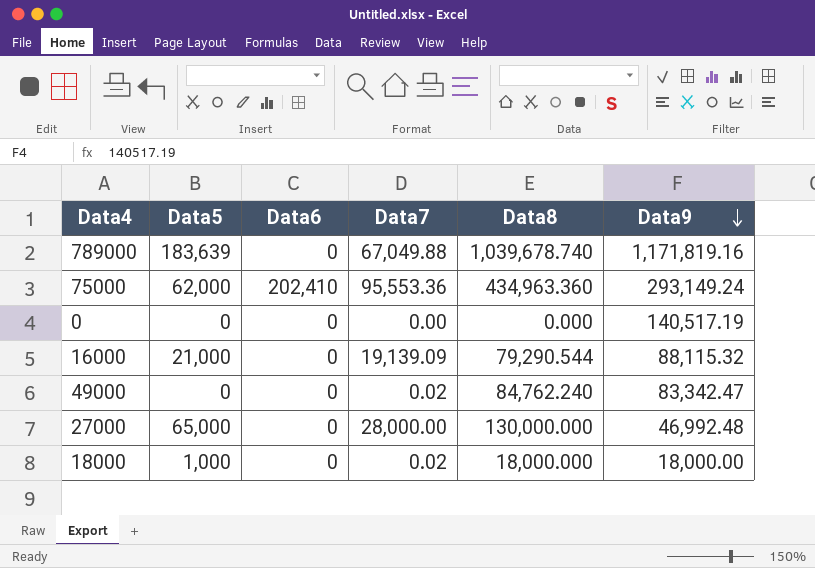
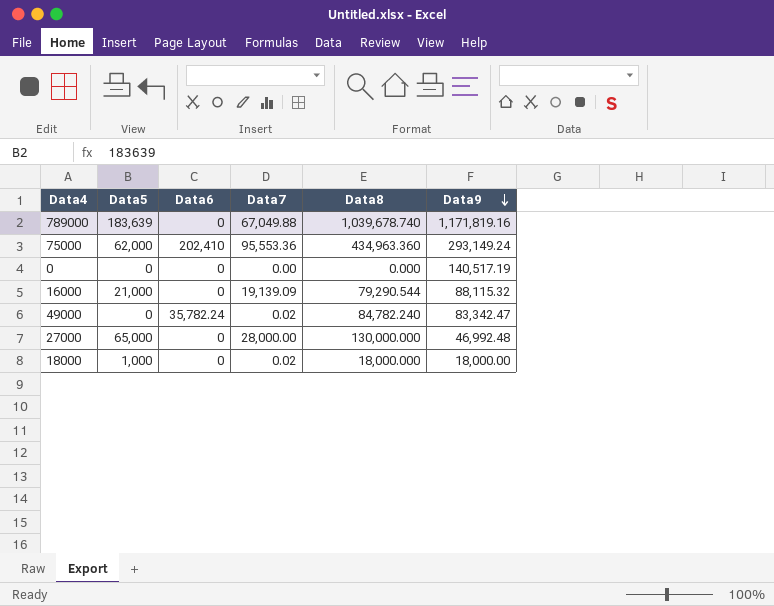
49000 | Data6: 0 -> 35,782.24
49000 | Data8: 84,762.240 -> 84,782.240

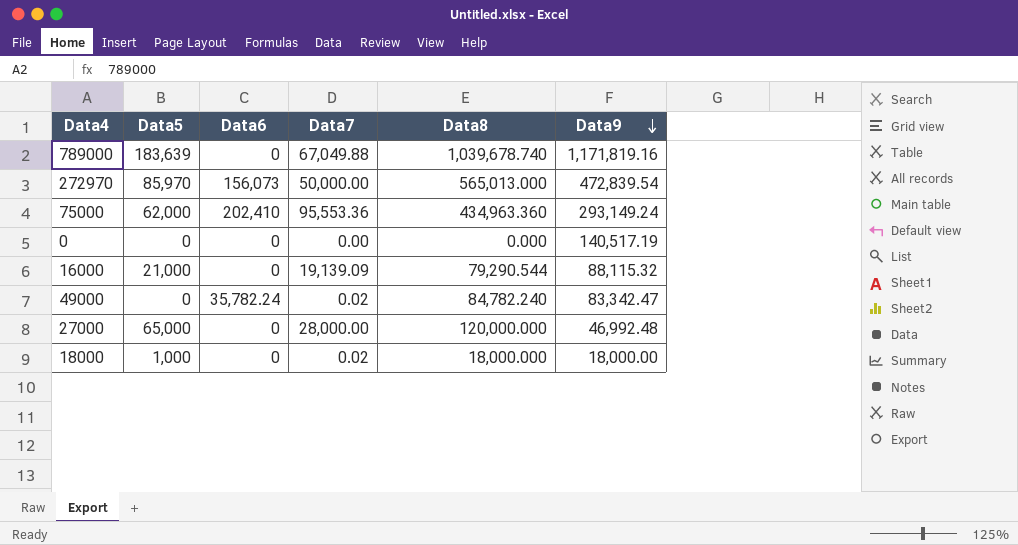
row 272970: none -> 85,970 | 156,073 | 50,000.00 | 565,013.000 | 472,839.54
27000 | Data8: 130,000.000 -> 120,000.000

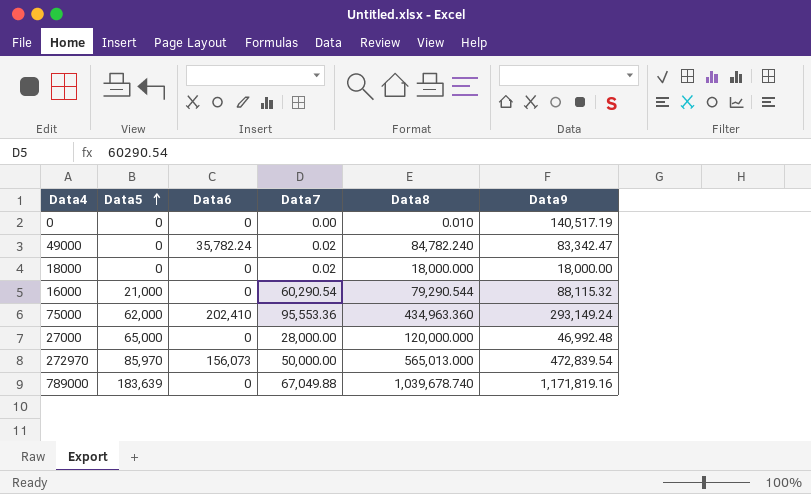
row order: Data9 descending -> Data5 ascending
0 | Data8: 0.000 -> 0.010
18000 | Data5: 1,000 -> 0
16000 | Data7: 19,139.09 -> 60,290.54

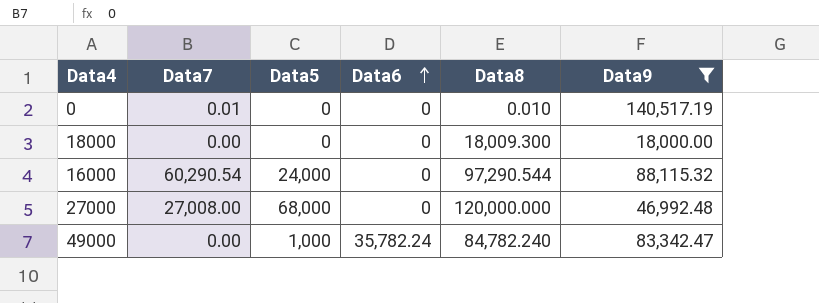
filter: none -> Data9 <= 140,517.19
row order: Data5 ascending -> Data6 ascending
column Data7 | position: 4 -> 2
0 | Data7: 0.00 -> 0.01
18000 | Data7: 0.02 -> 0.00
18000 | Data8: 18,000.000 -> 18,009.300
16000 | Data5: 21,000 -> 24,000
16000 | Data8: 79,290.544 -> 97,290.544
27000 | Data7: 28,000.00 -> 27,008.00
27000 | Data5: 65,000 -> 68,000
49000 | Data7: 0.02 -> 0.00
49000 | Data5: 0 -> 1,000

